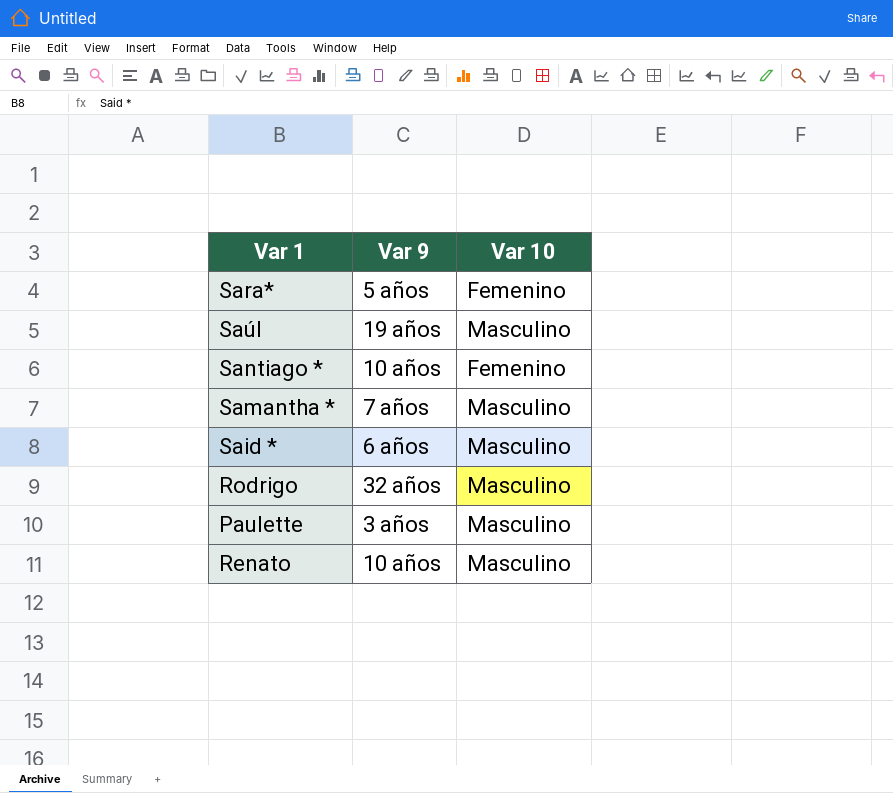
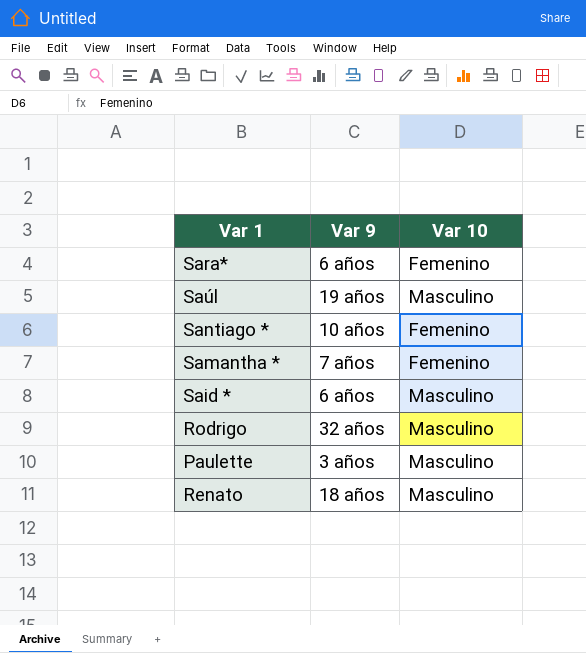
Sara* | Var 9: 5 años -> 6 años
Samantha * | Var 10: Masculino -> Femenino
Renato | Var 9: 10 años -> 18 años

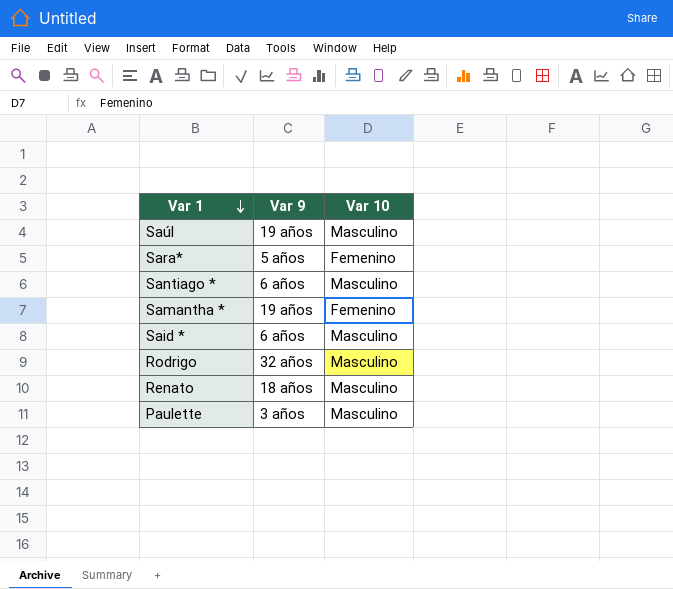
row order: none -> Var 1 descending
Sara* | Var 9: 6 años -> 5 años
Santiago * | Var 9: 10 años -> 6 años
Santiago * | Var 10: Femenino -> Masculino
Samantha * | Var 9: 7 años -> 19 años

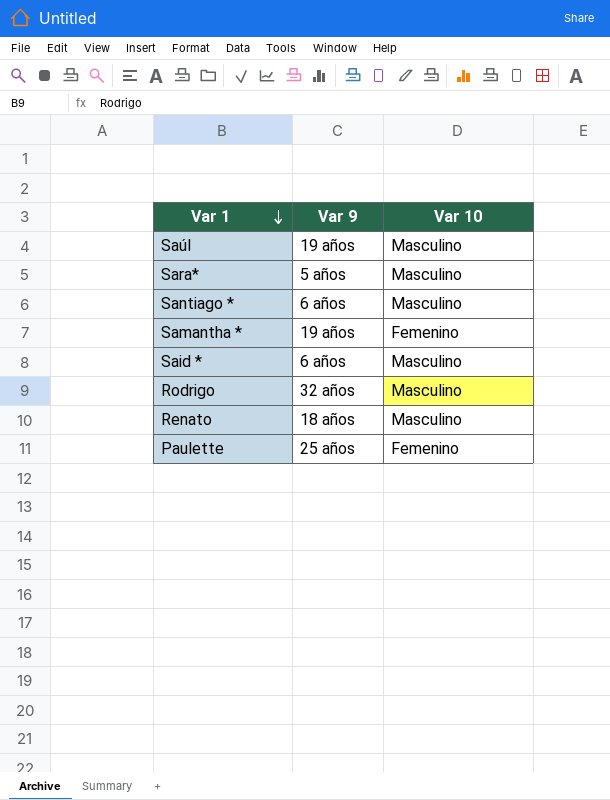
Sara* | Var 10: Femenino -> Masculino
Paulette | Var 9: 3 años -> 25 años
Paulette | Var 10: Masculino -> Femenino

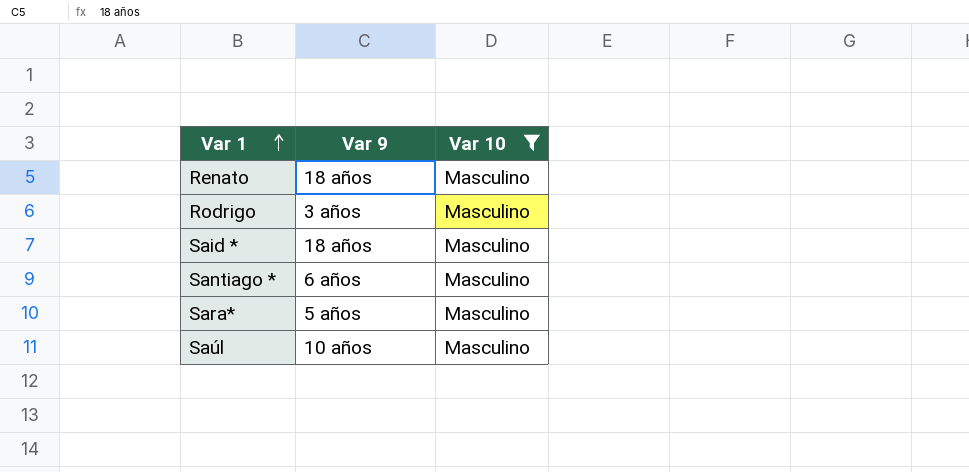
filter: none -> Var 10 = Masculino
row order: Var 1 descending -> Var 1 ascending
Rodrigo | Var 9: 32 años -> 3 años
Said * | Var 9: 6 años -> 18 años
Saúl | Var 9: 19 años -> 10 años

